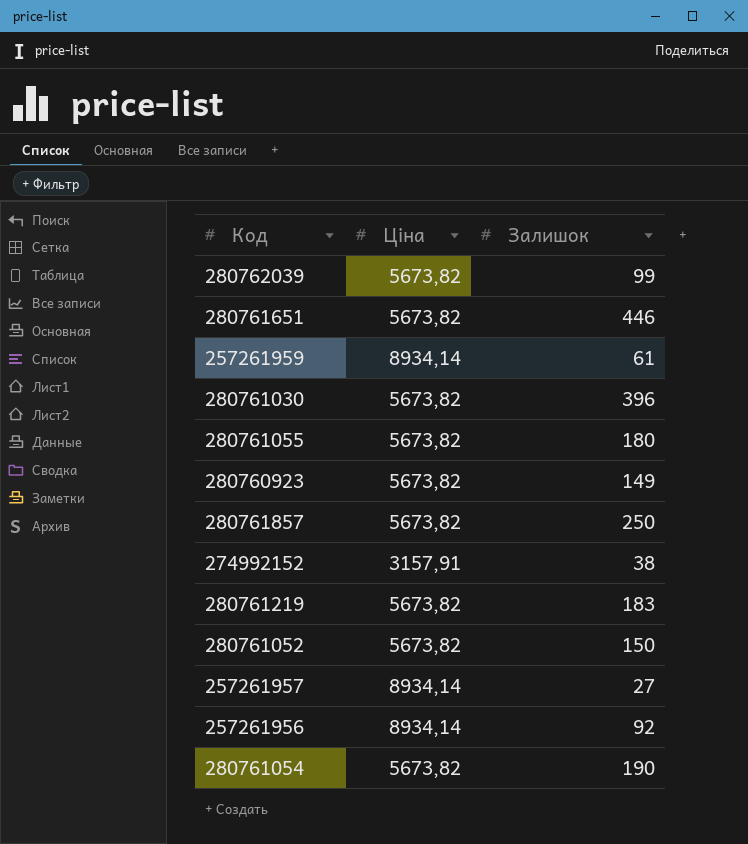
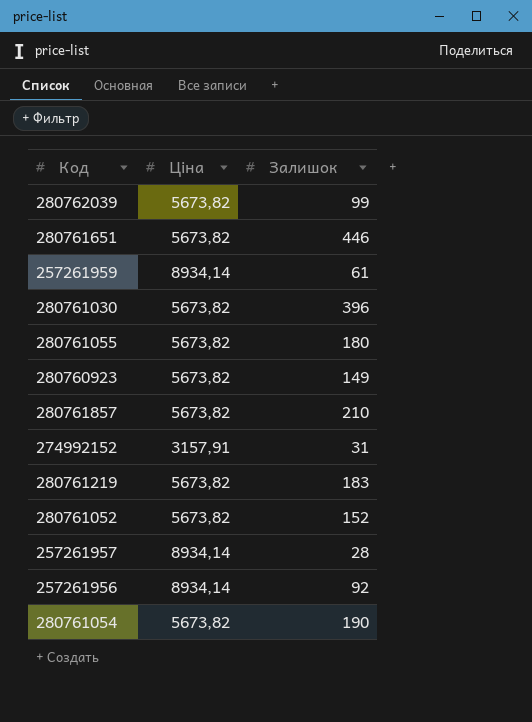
280761857 | Залишок: 250 -> 210
274992152 | Залишок: 38 -> 31
280761052 | Залишок: 150 -> 152
257261957 | Залишок: 27 -> 28

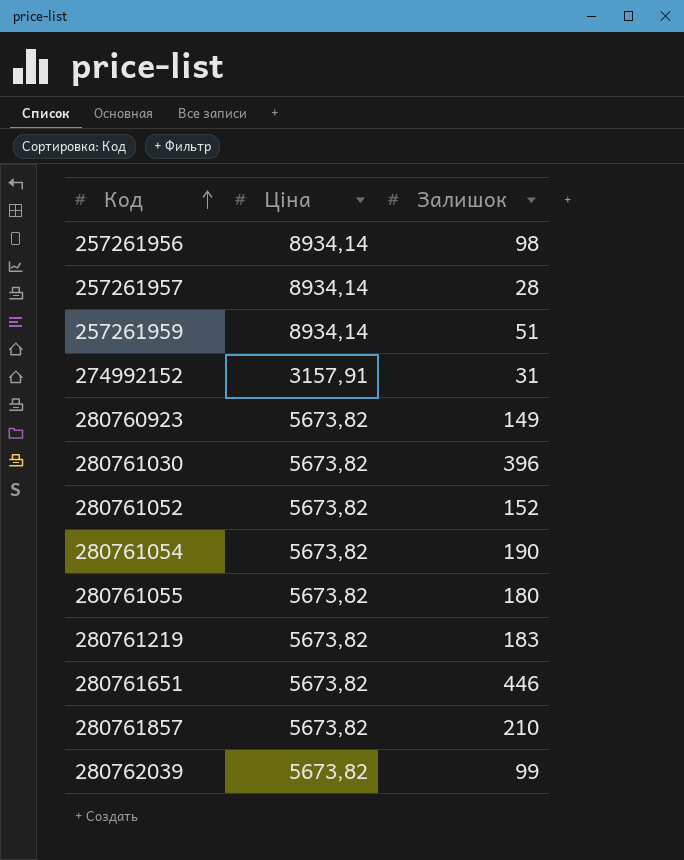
row order: none -> Код ascending
257261956 | Залишок: 92 -> 98
257261959 | Залишок: 61 -> 51

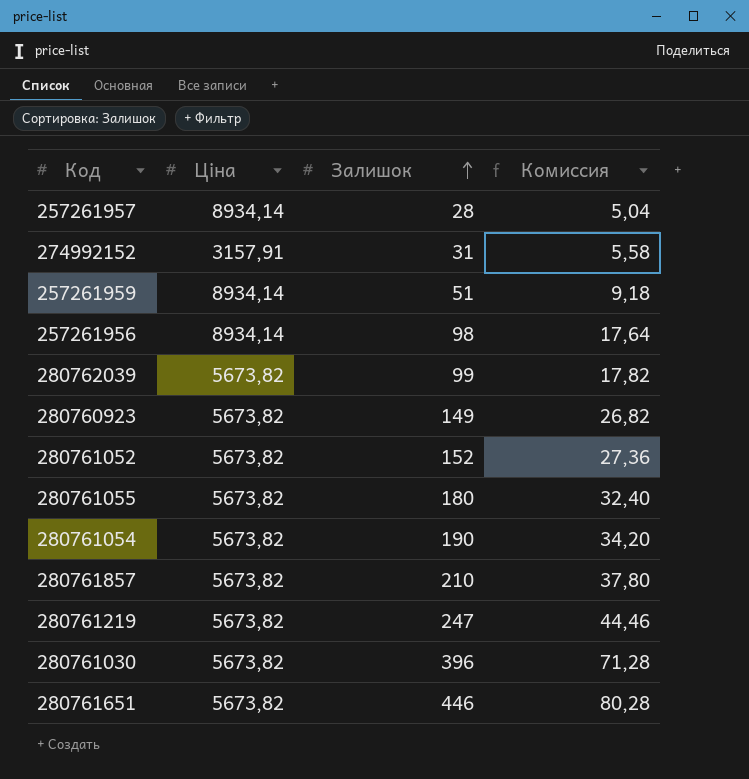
row order: Код ascending -> Залишок ascending
column Комиссия | formula: none -> [Залишок] * 0,18
280761219 | Залишок: 183 -> 247

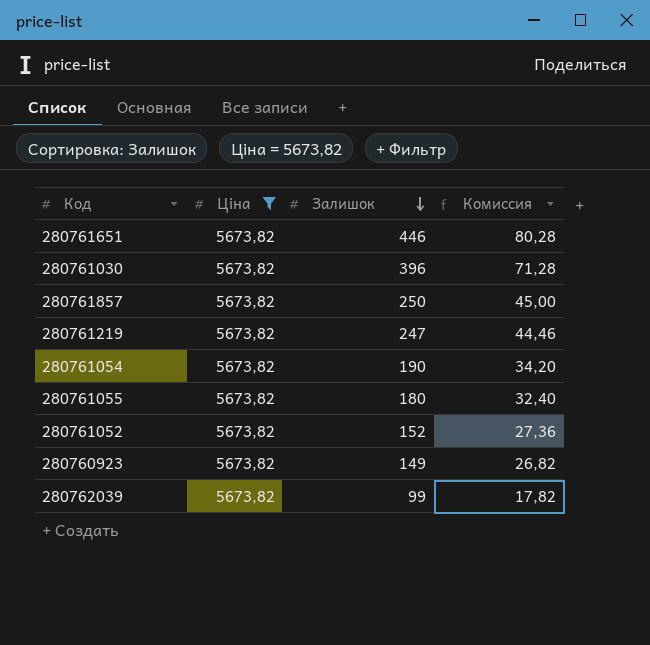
filter: none -> Ціна = 5673,82
row order: Залишок ascending -> Залишок descending
280761857 | Залишок: 210 -> 250
280761857 | Комиссия: 37,80 -> 45,00

